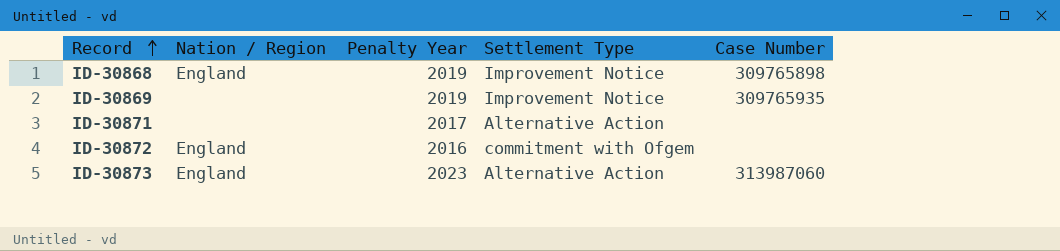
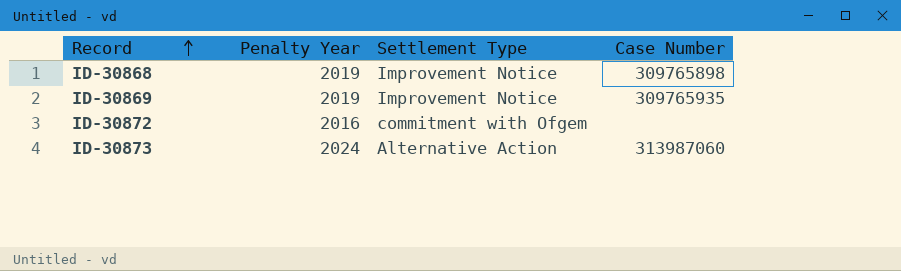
column Nation / Region | position: 2 -> none
row ID-30871: none | 2017 | Alternative Action | none -> none
ID-30873 | Penalty Year: 2023 -> 2024

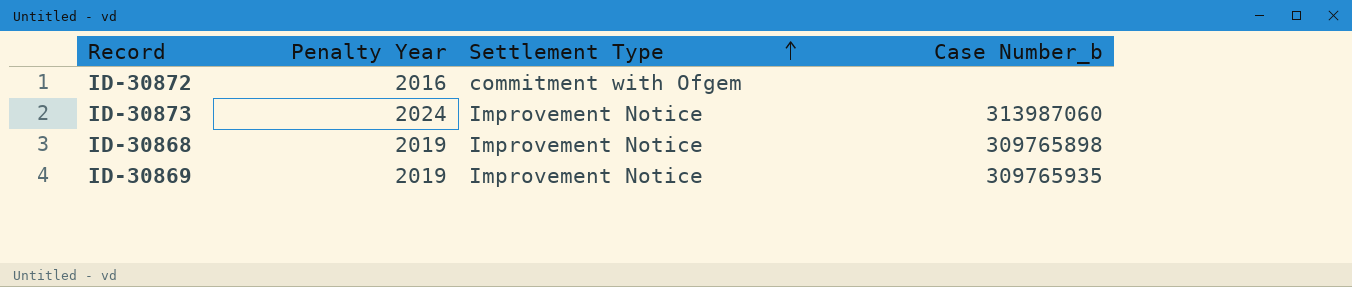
row order: Record ascending -> Settlement Type ascending
column name: Case Number -> Case Number_b
ID-30873 | Settlement Type: Alternative Action -> Improvement Notice

